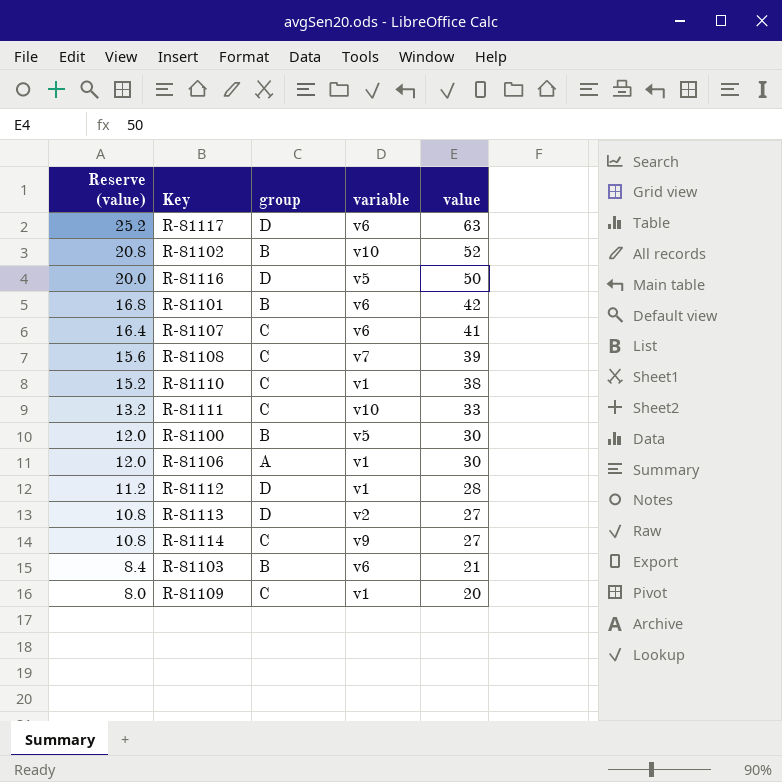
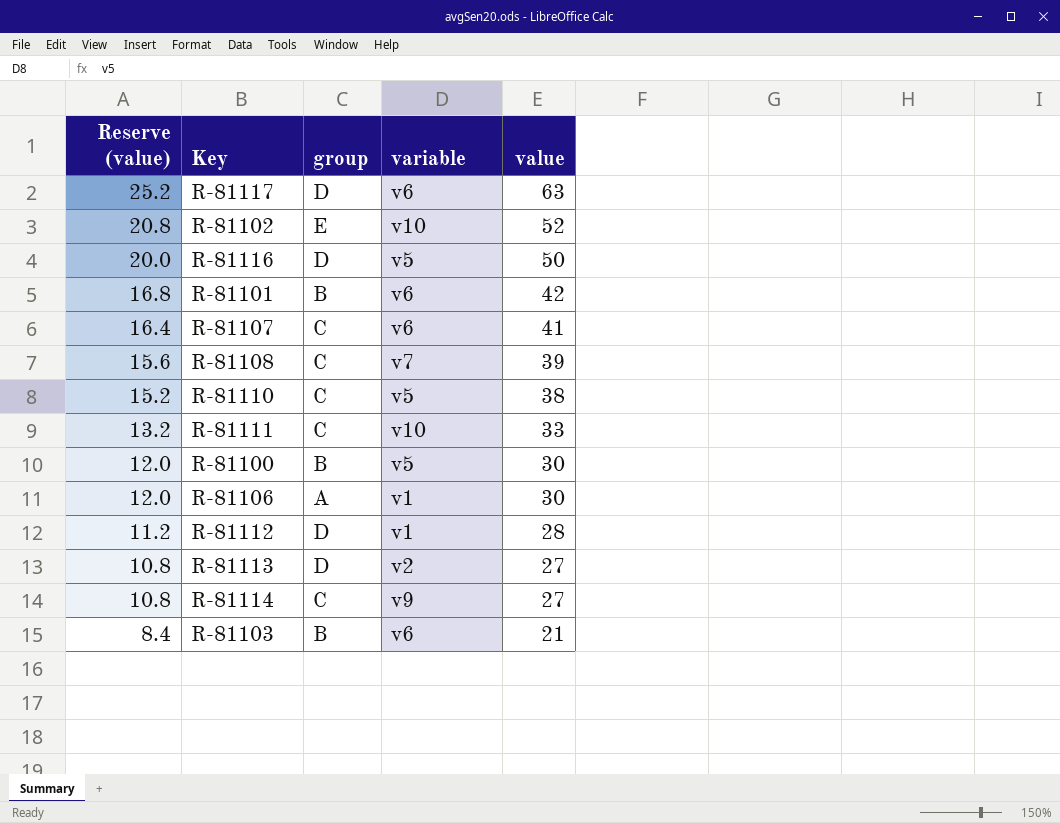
row R-81109: 8.0 | C | v1 | 20 -> none
R-81102 | group: B -> E
R-81110 | variable: v1 -> v5

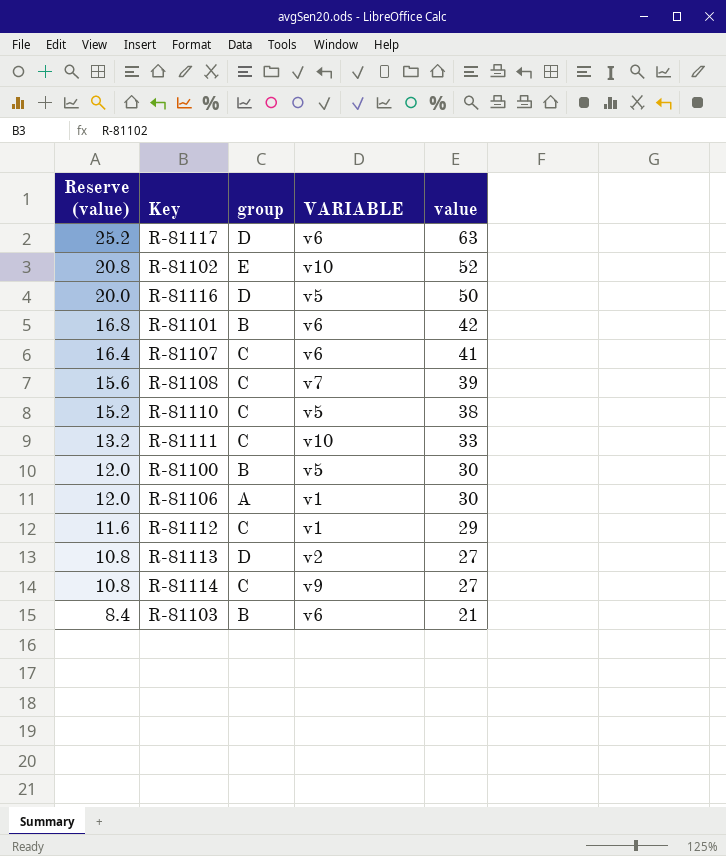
column name: variable -> VARIABLE
R-81112 | Reserve (value): 11.2 -> 11.6
R-81112 | group: D -> C
R-81112 | value: 28 -> 29

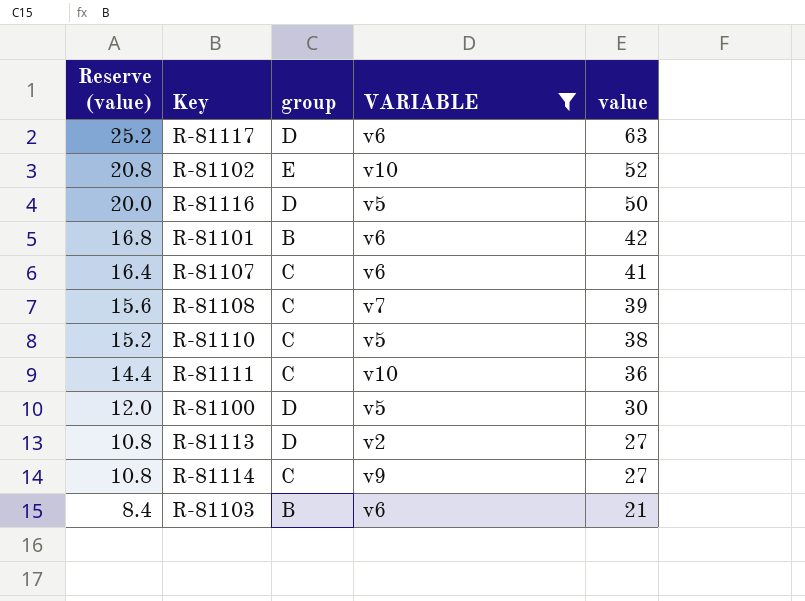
filter: none -> VARIABLE != v1
R-81111 | Reserve (value): 13.2 -> 14.4
R-81111 | value: 33 -> 36
R-81100 | group: B -> D

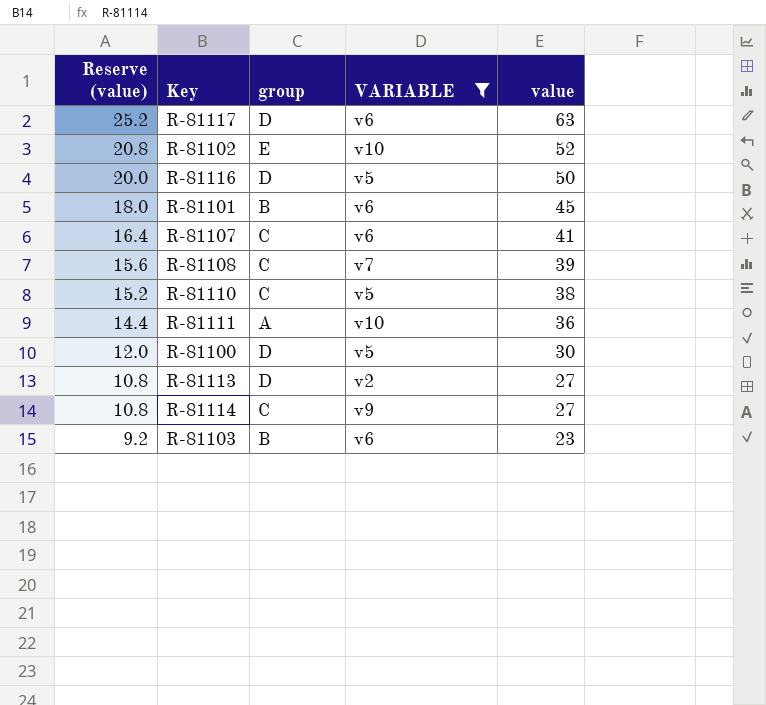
R-81101 | Reserve (value): 16.8 -> 18.0
R-81101 | value: 42 -> 45
R-81111 | group: C -> A
R-81103 | Reserve (value): 8.4 -> 9.2
R-81103 | value: 21 -> 23

